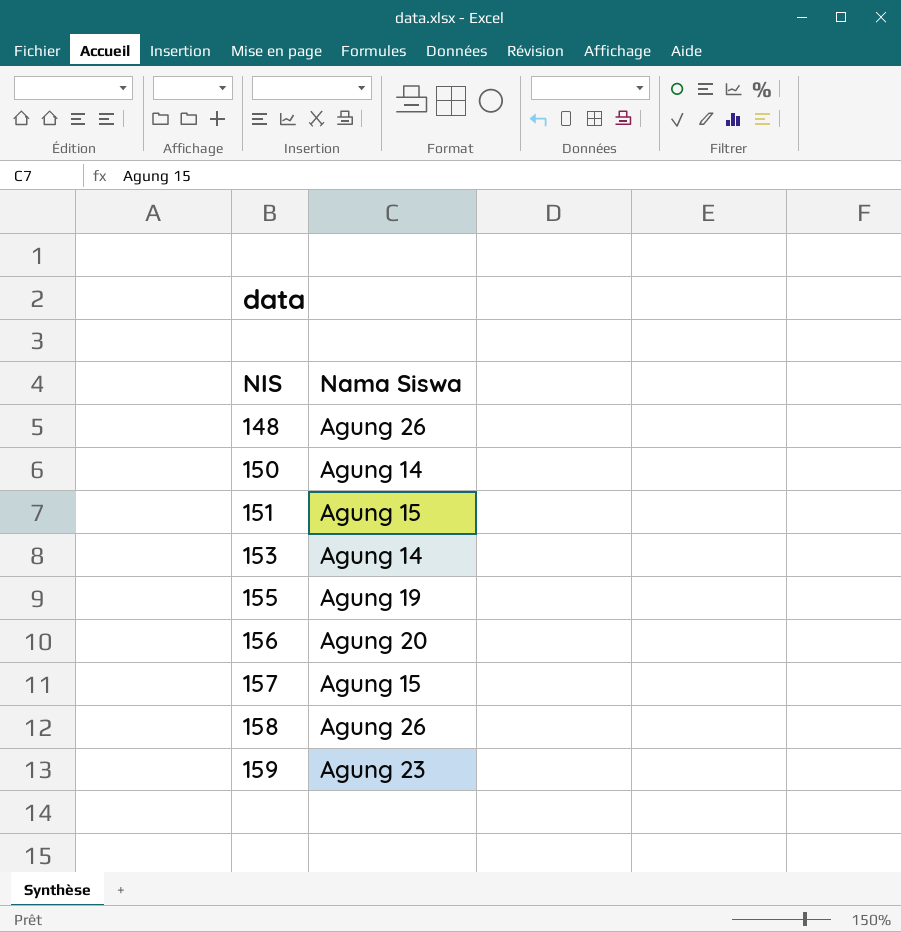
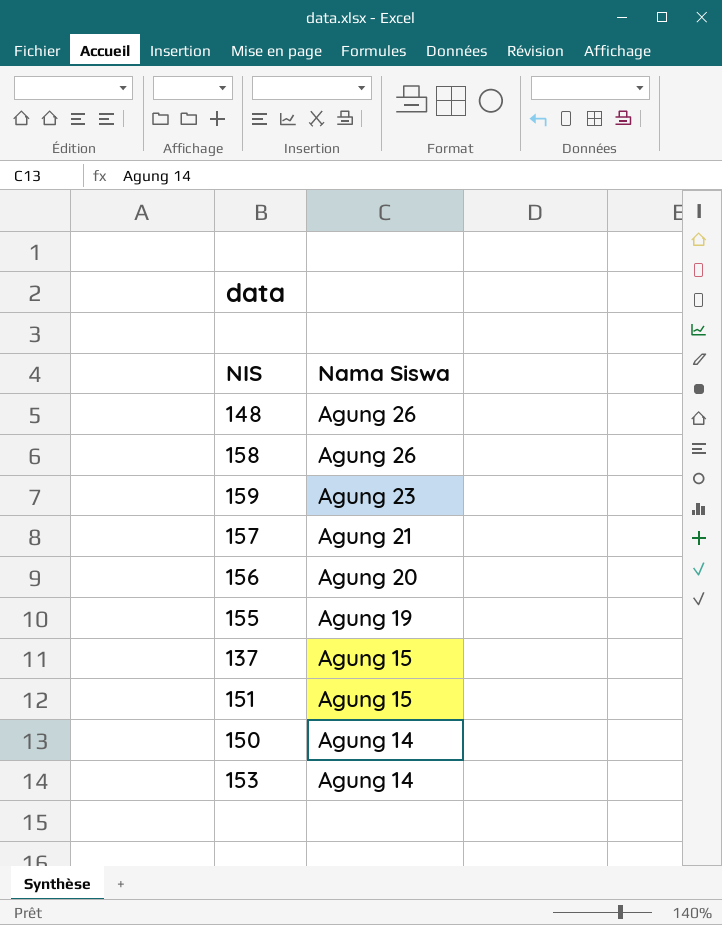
row order: NIS ascending -> Nama Siswa descending
157 | Nama Siswa: Agung 15 -> Agung 21
row 137: none -> Agung 15

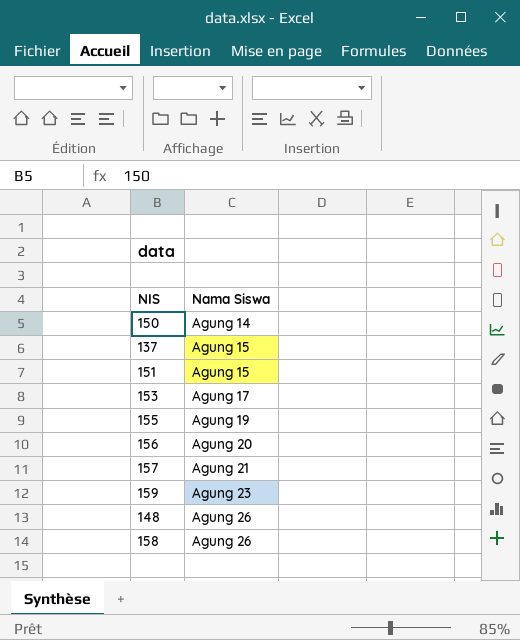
row order: Nama Siswa descending -> Nama Siswa ascending
153 | Nama Siswa: Agung 14 -> Agung 17

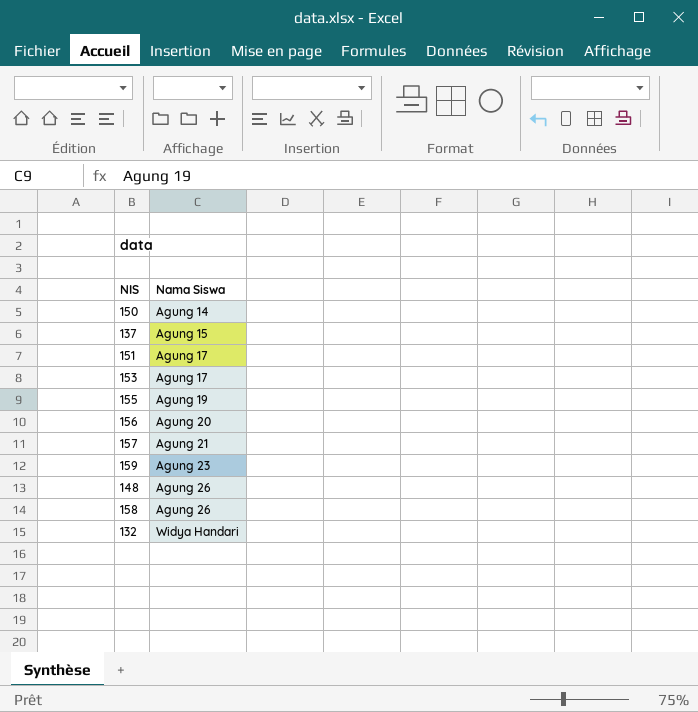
151 | Nama Siswa: Agung 15 -> Agung 17
row 132: none -> Widya Handari

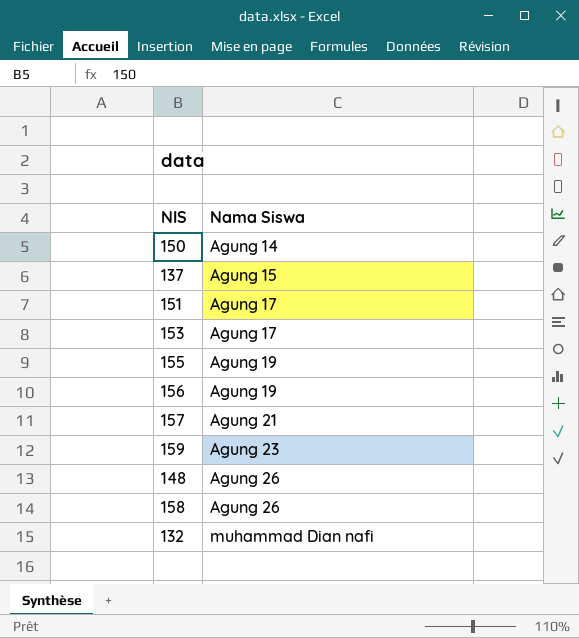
156 | Nama Siswa: Agung 20 -> Agung 19
132 | Nama Siswa: Widya Handari -> muhammad Dian nafi

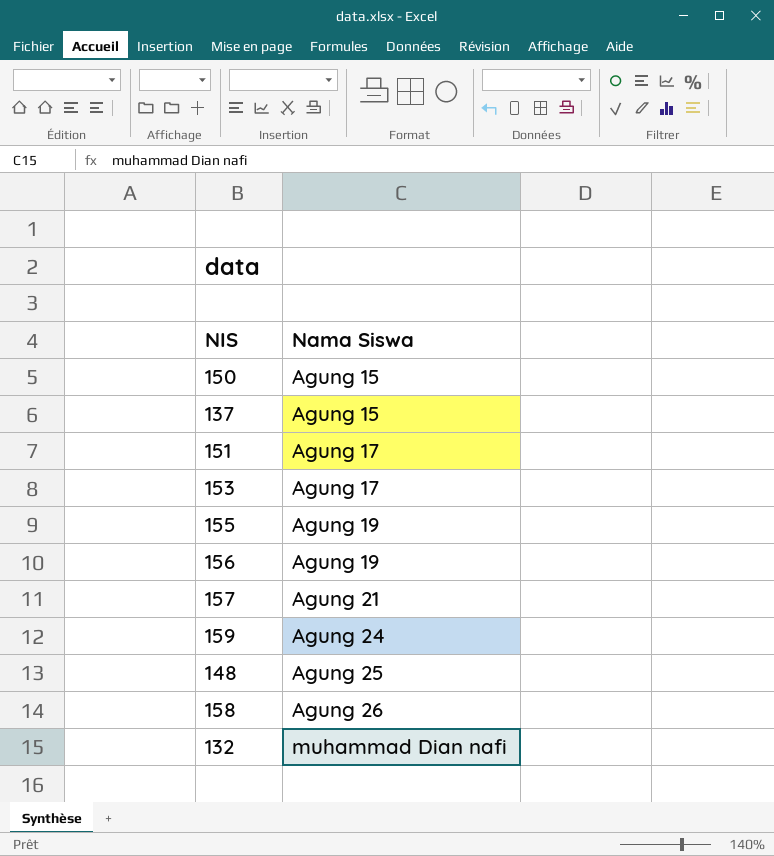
150 | Nama Siswa: Agung 14 -> Agung 15
159 | Nama Siswa: Agung 23 -> Agung 24
148 | Nama Siswa: Agung 26 -> Agung 25

